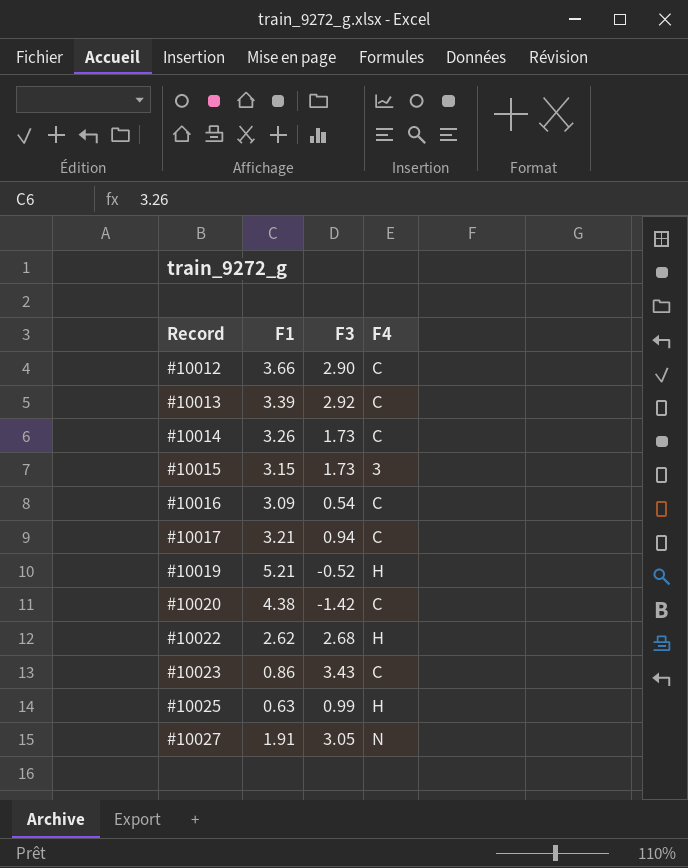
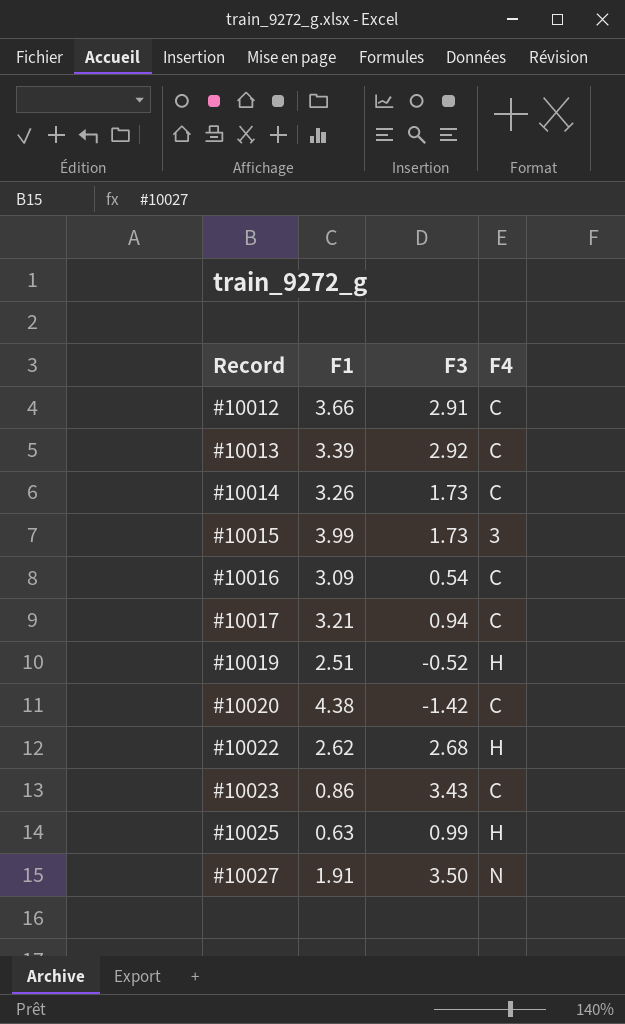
#10012 | F3: 2.90 -> 2.91
#10015 | F1: 3.15 -> 3.99
#10019 | F1: 5.21 -> 2.51
#10027 | F3: 3.05 -> 3.50

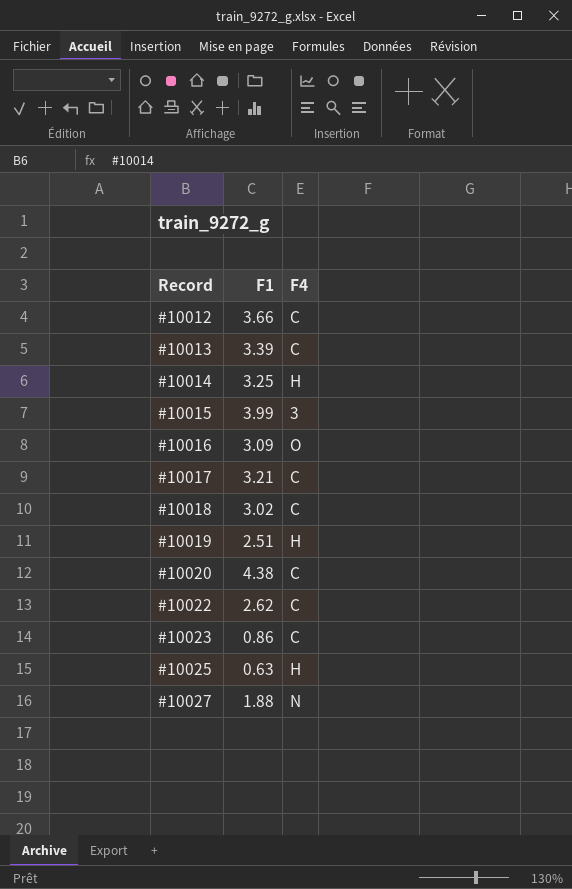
column F3 | position: 3 -> none
#10014 | F1: 3.26 -> 3.25
#10014 | F4: C -> H
#10016 | F4: C -> O
row #10018: none -> 3.02 | C
#10022 | F4: H -> C
#10027 | F1: 1.91 -> 1.88

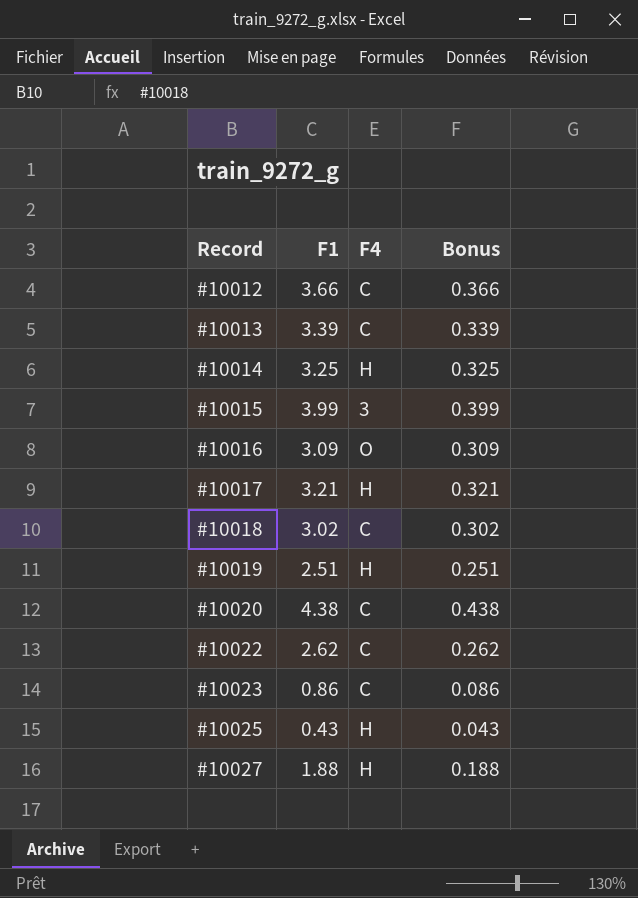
column Bonus | formula: none -> [F1] * 0.1
#10017 | F4: C -> H
#10025 | F1: 0.63 -> 0.43
#10027 | F4: N -> H

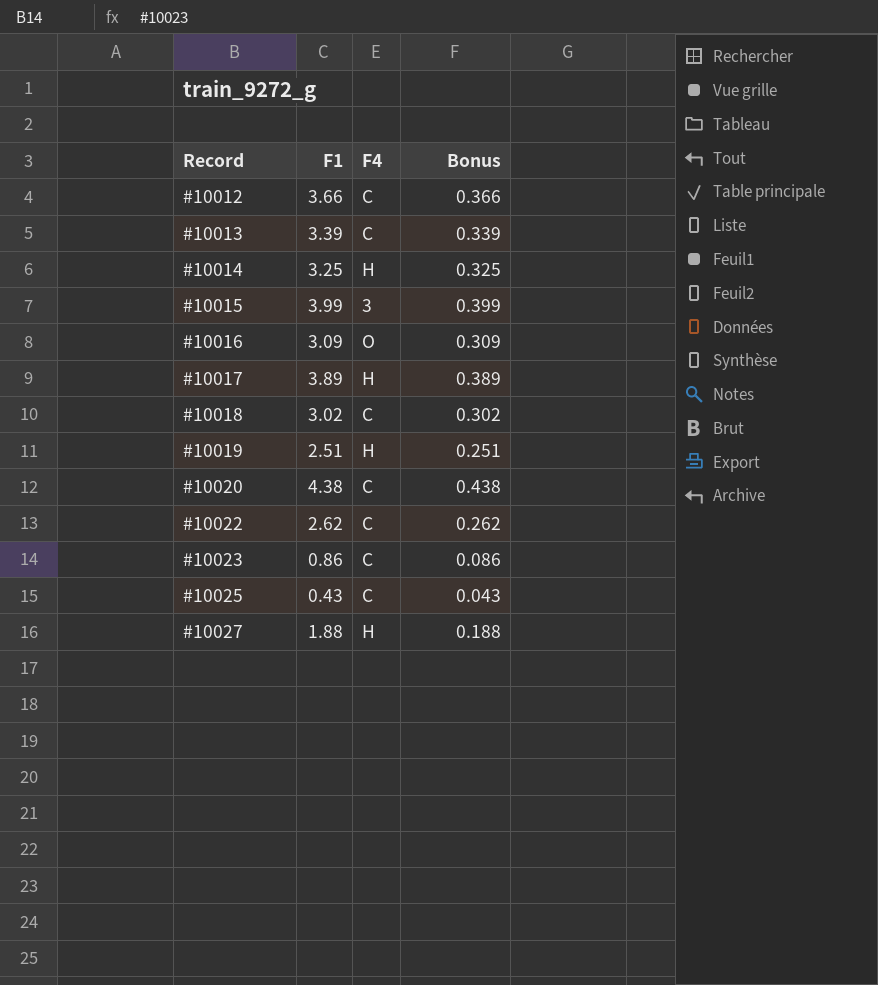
#10017 | F1: 3.21 -> 3.89
#10017 | Bonus: 0.321 -> 0.389
#10025 | F4: H -> C

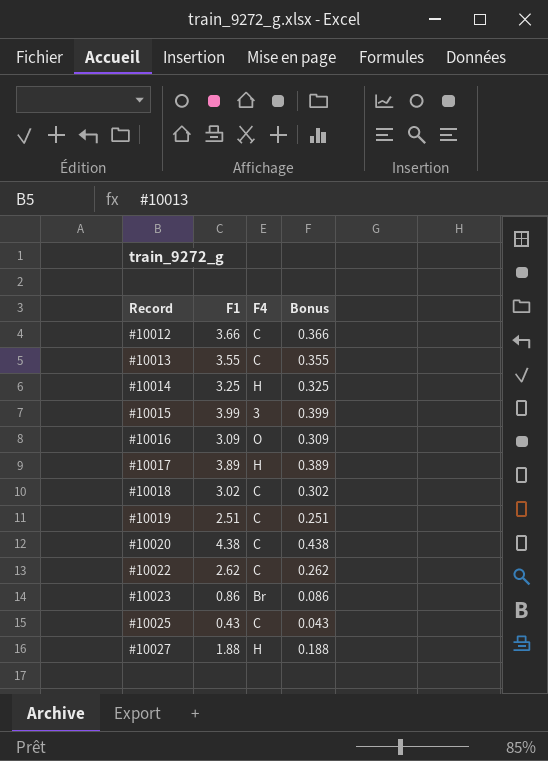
#10013 | F1: 3.39 -> 3.55
#10013 | Bonus: 0.339 -> 0.355
#10019 | F4: H -> C
#10023 | F4: C -> Br

